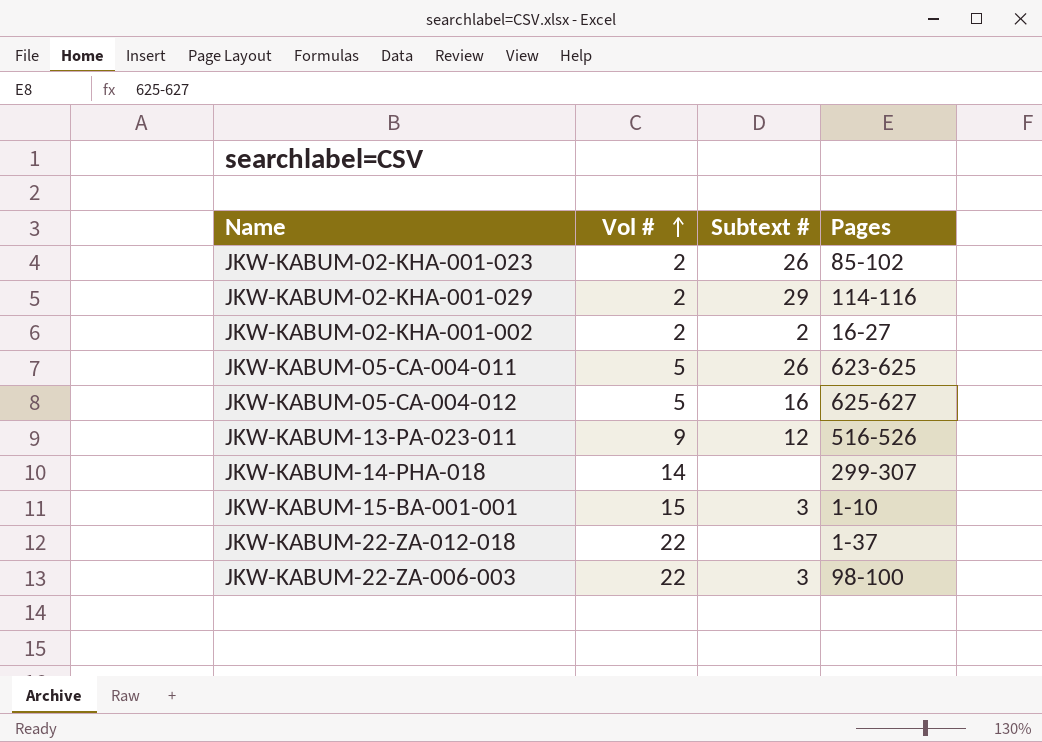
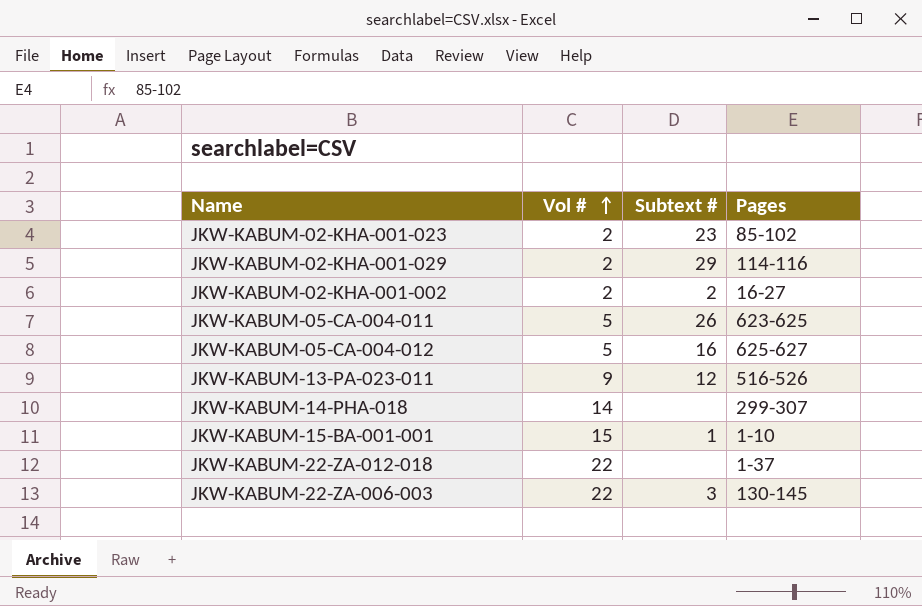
JKW-KABUM-02-KHA-001-023 | Subtext #: 26 -> 23
JKW-KABUM-15-BA-001-001 | Subtext #: 3 -> 1
JKW-KABUM-22-ZA-006-003 | Pages: 98-100 -> 130-145

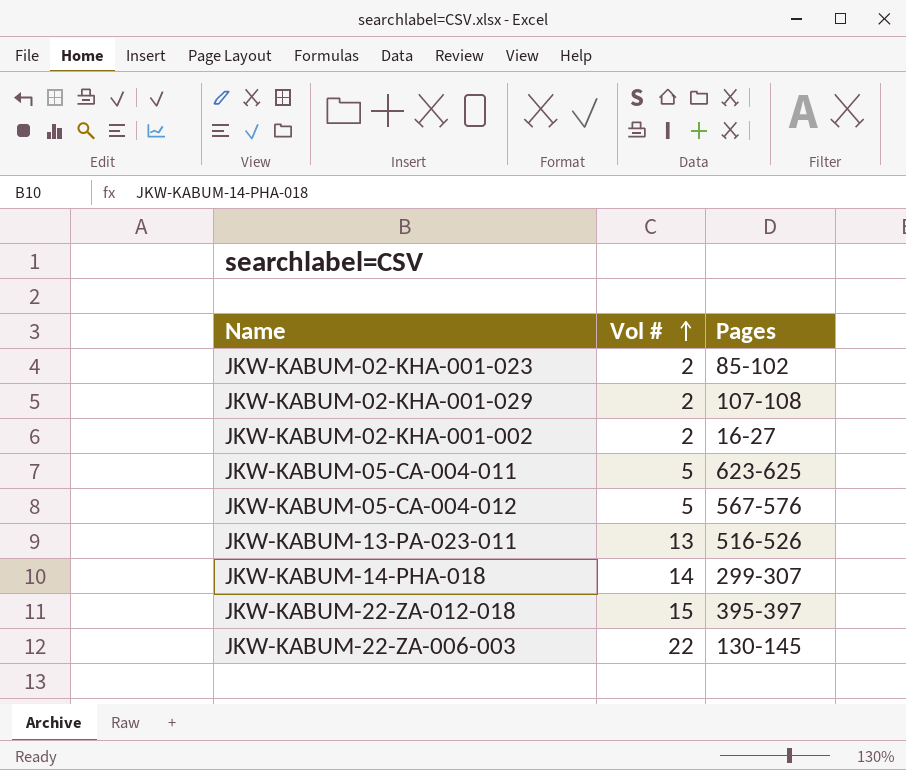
column Subtext # | position: 3 -> none
row JKW-KABUM-15-BA-001-001: 15 | 1 | 1-10 -> none
JKW-KABUM-02-KHA-001-029 | Pages: 114-116 -> 107-108
JKW-KABUM-05-CA-004-012 | Pages: 625-627 -> 567-576
JKW-KABUM-13-PA-023-011 | Vol #: 9 -> 13
JKW-KABUM-22-ZA-012-018 | Vol #: 22 -> 15
JKW-KABUM-22-ZA-012-018 | Pages: 1-37 -> 395-397

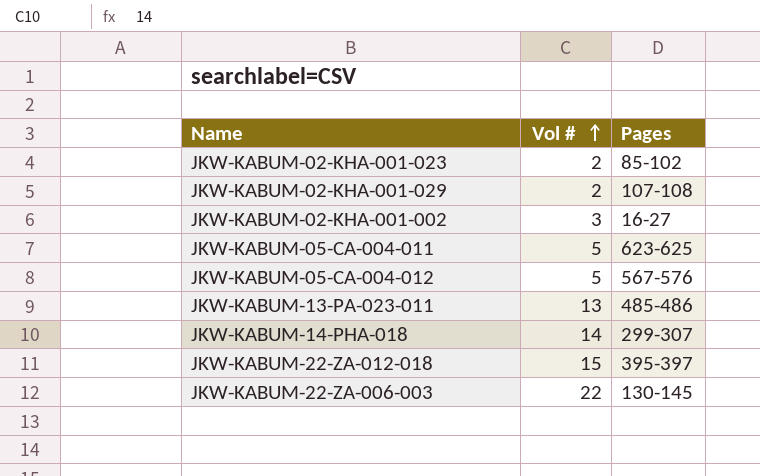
JKW-KABUM-02-KHA-001-002 | Vol #: 2 -> 3
JKW-KABUM-13-PA-023-011 | Pages: 516-526 -> 485-486

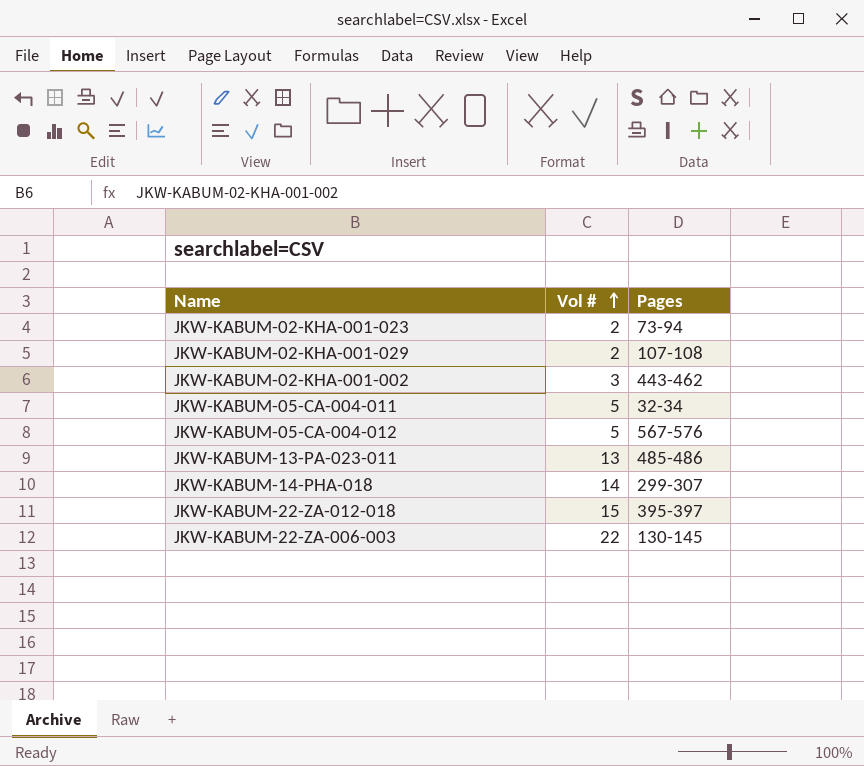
JKW-KABUM-02-KHA-001-023 | Pages: 85-102 -> 73-94
JKW-KABUM-02-KHA-001-002 | Pages: 16-27 -> 443-462
JKW-KABUM-05-CA-004-011 | Pages: 623-625 -> 32-34

